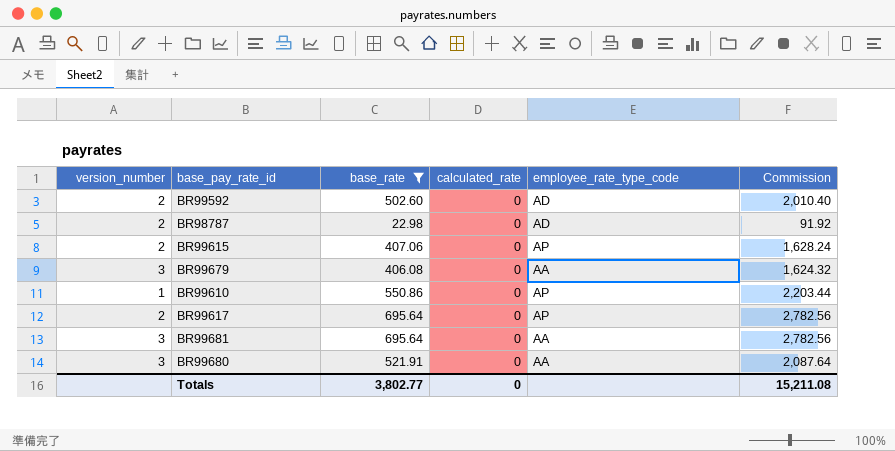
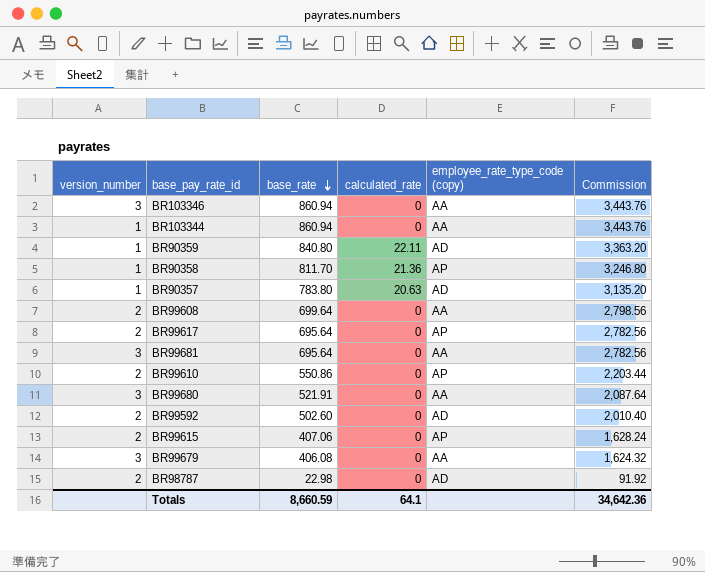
filter: base_rate <= 695.64 -> none
row order: none -> base_rate descending
column name: employee_rate_type_code -> employee_rate_type_code (copy)
BR99610 | version_number: 1 -> 2
Totals | base_rate: 3,802.77 -> 8,660.59
Totals | calculated_rate: 0 -> 64.1
Totals | Commission: 15,211.08 -> 34,642.36

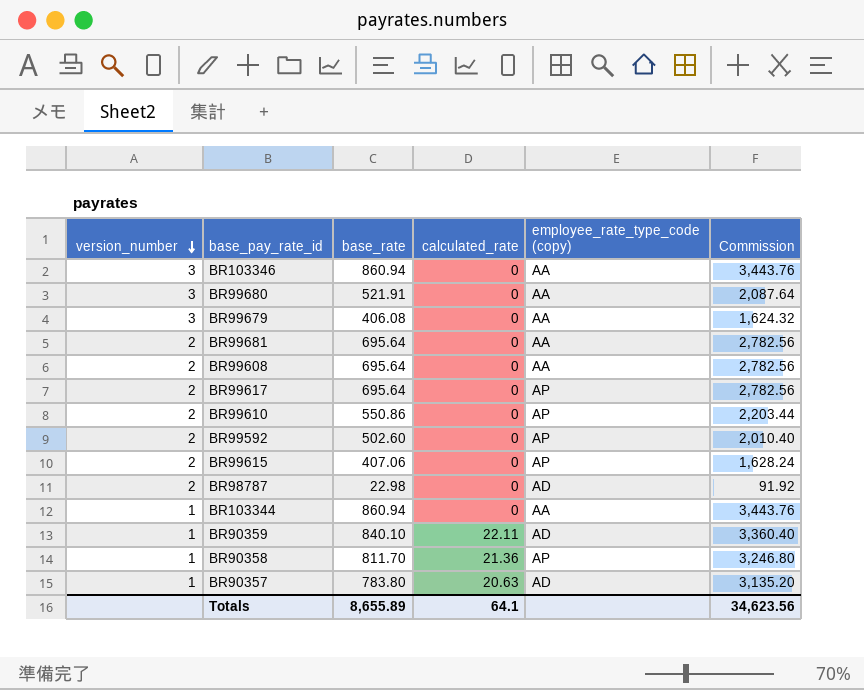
row order: base_rate descending -> version_number descending
BR99681 | version_number: 3 -> 2
BR99608 | base_rate: 699.64 -> 695.64
BR99608 | Commission: 2,798.56 -> 2,782.56
BR99592 | employee_rate_type_code (copy): AD -> AP
BR90359 | base_rate: 840.80 -> 840.10
BR90359 | Commission: 3,363.20 -> 3,360.40
Totals | base_rate: 8,660.59 -> 8,655.89
Totals | Commission: 34,642.36 -> 34,623.56

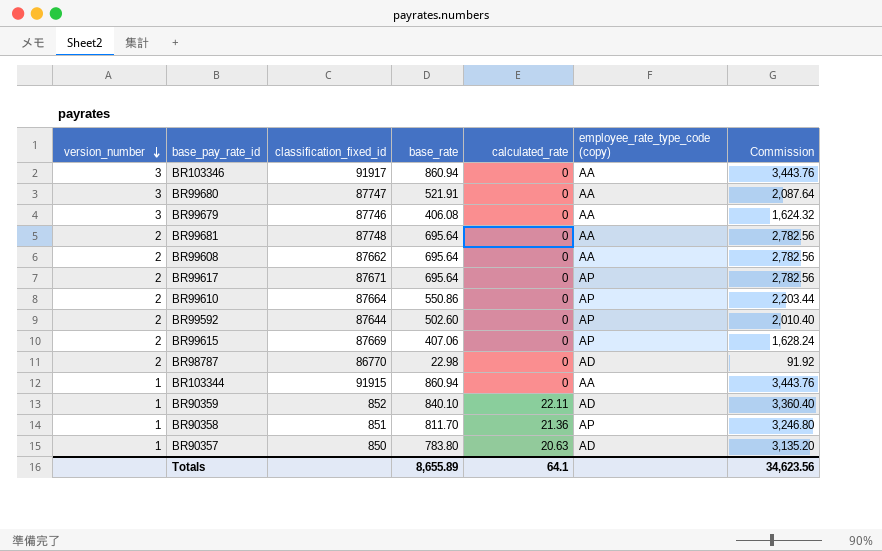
column classification_fixed_id | position: none -> 3

